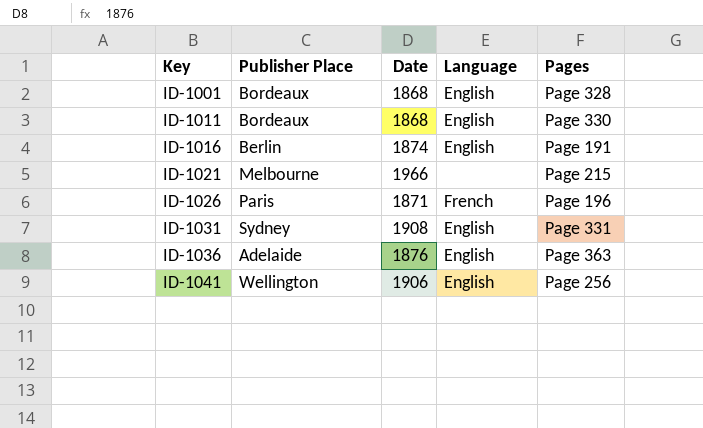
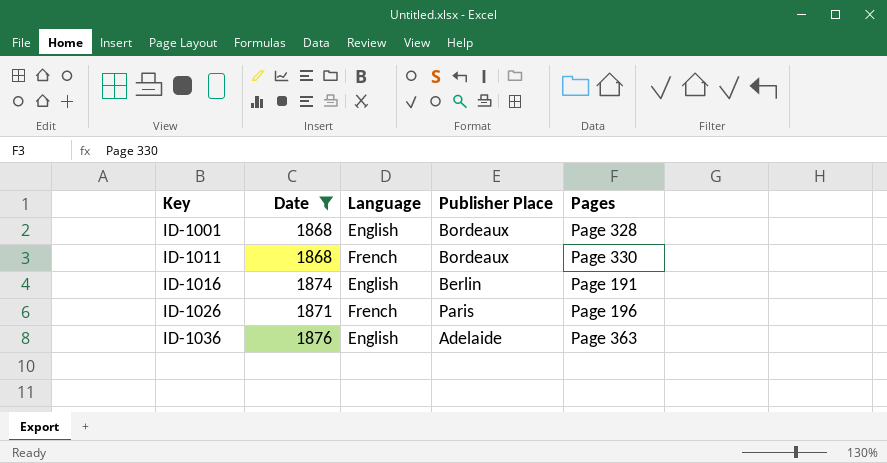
filter: none -> Date <= 1876
column Publisher Place | position: 2 -> 4
ID-1011 | Language: English -> French

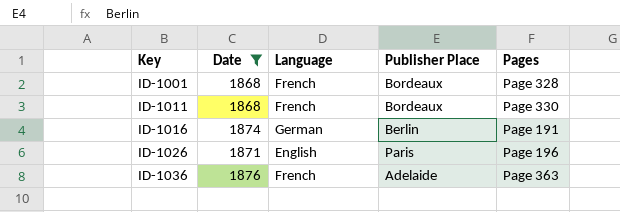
ID-1001 | Language: English -> French
ID-1016 | Language: English -> German
ID-1026 | Language: French -> English
ID-1036 | Language: English -> French

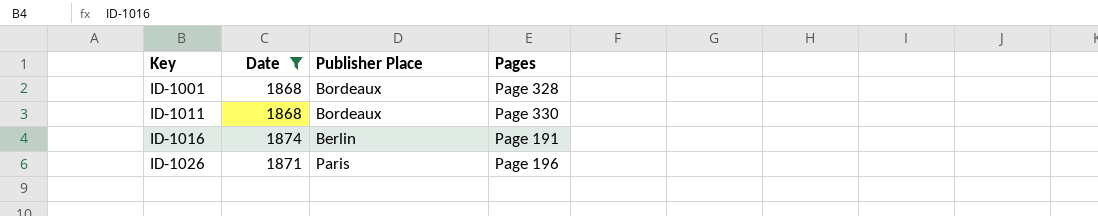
column Language | position: 3 -> none
row ID-1036: 1876 | French | Adelaide | Page 363 -> none

